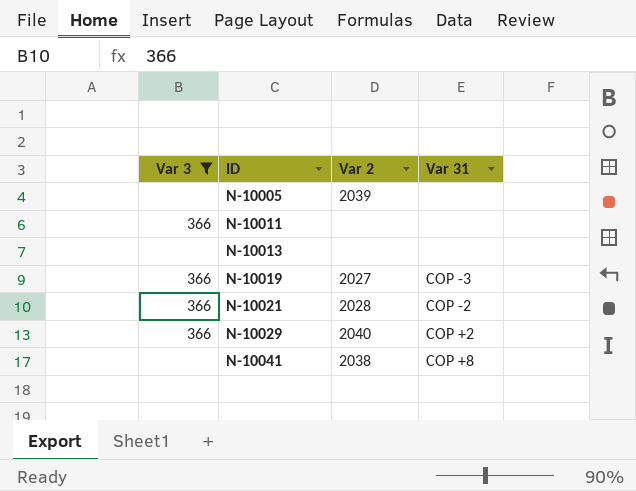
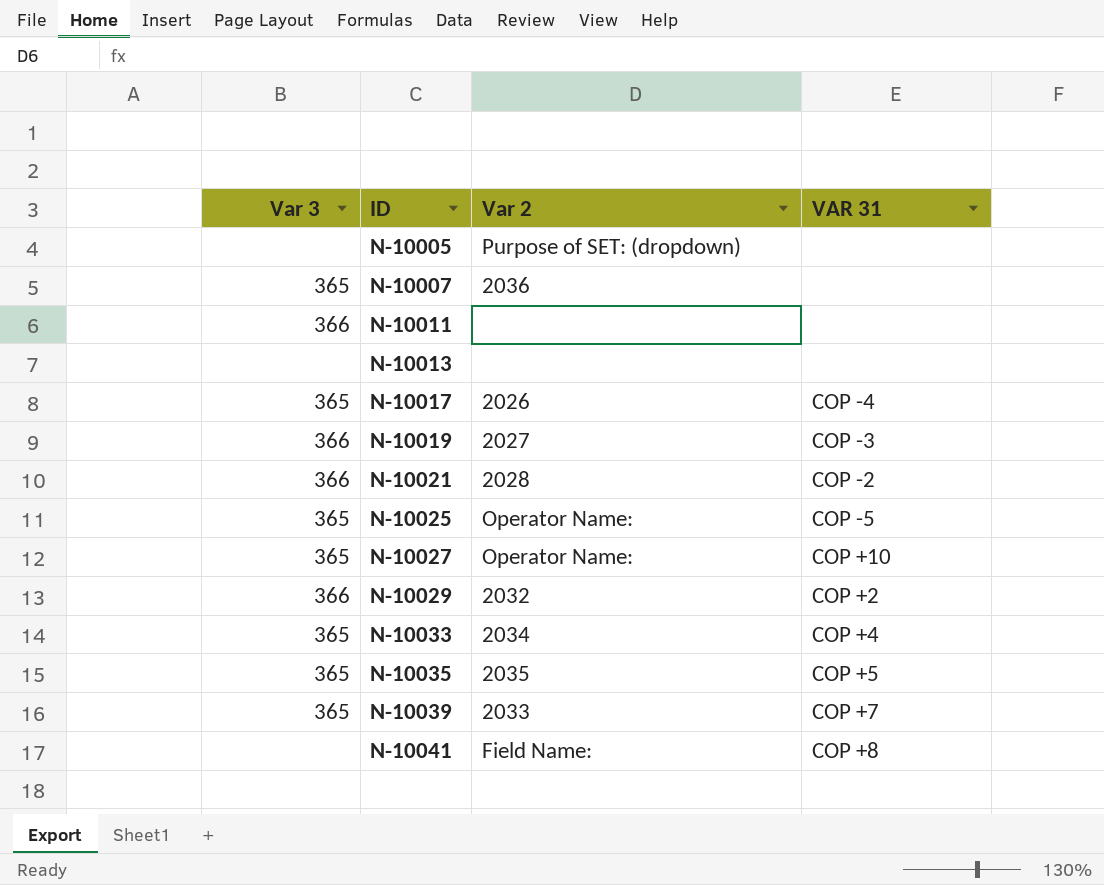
filter: Var 3 != 365 -> none
column name: Var 31 -> VAR 31
N-10005 | Var 2: 2039 -> Purpose of SET: (dropdown)
N-10029 | Var 2: 2040 -> 2032
N-10041 | Var 2: 2038 -> Field Name:

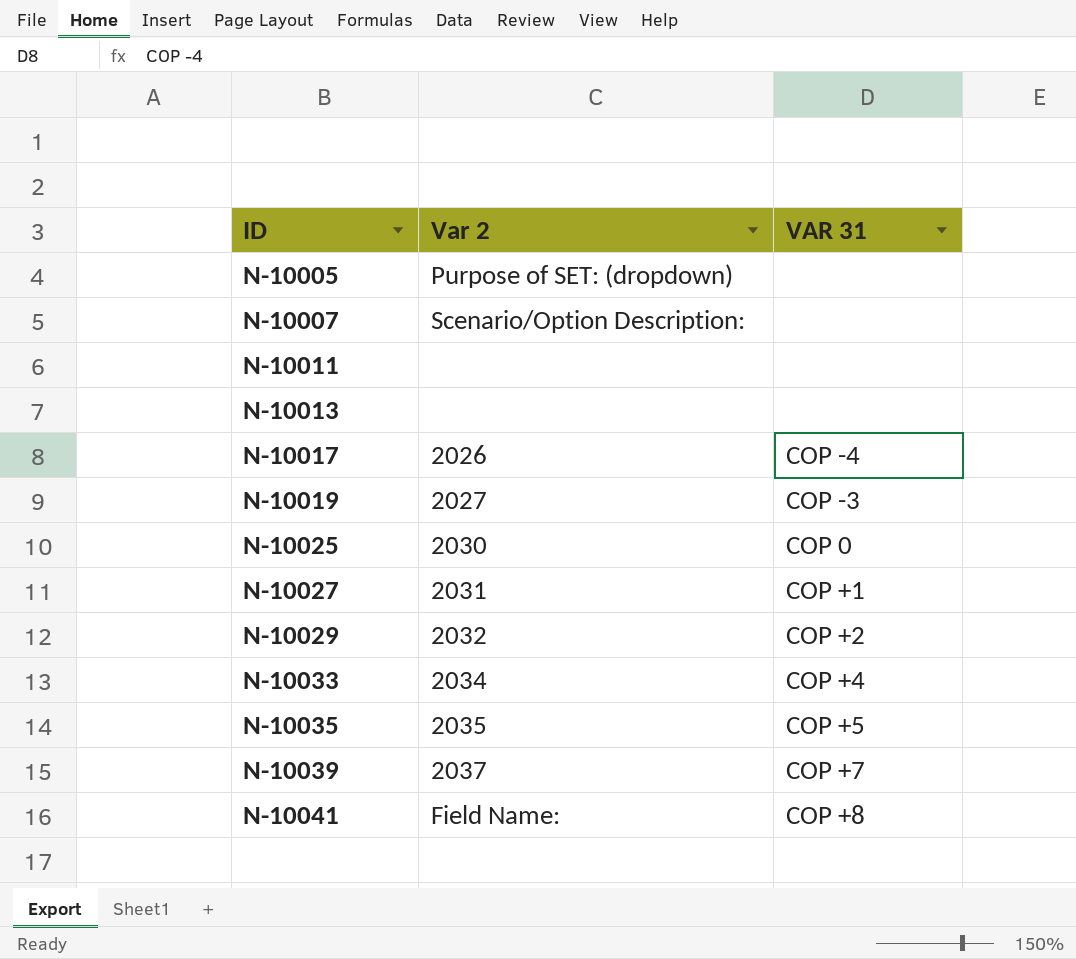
column Var 3 | position: 1 -> none
row N-10021: 366 | 2028 | COP -2 -> none
N-10007 | Var 2: 2036 -> Scenario/Option Description:
N-10025 | Var 2: Operator Name: -> 2030
N-10025 | VAR 31: COP -5 -> COP 0
N-10027 | Var 2: Operator Name: -> 2031
N-10027 | VAR 31: COP +10 -> COP +1
N-10039 | Var 2: 2033 -> 2037

